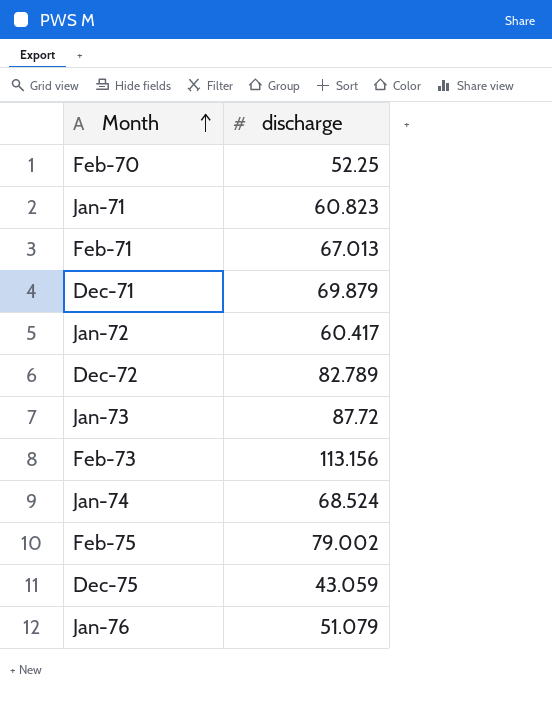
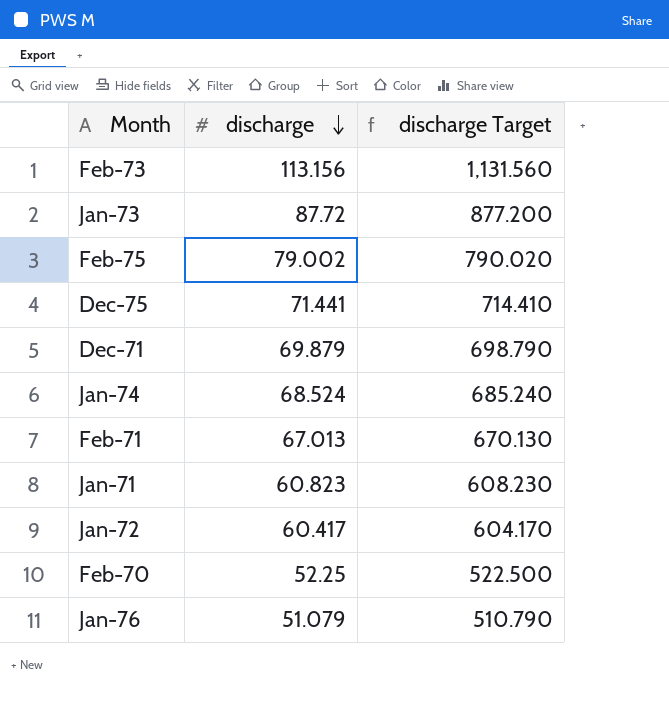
row order: Month ascending -> discharge descending
column discharge Target | formula: none -> [discharge] * 10
row Dec-72: 82.789 -> none
Dec-75 | discharge: 43.059 -> 71.441

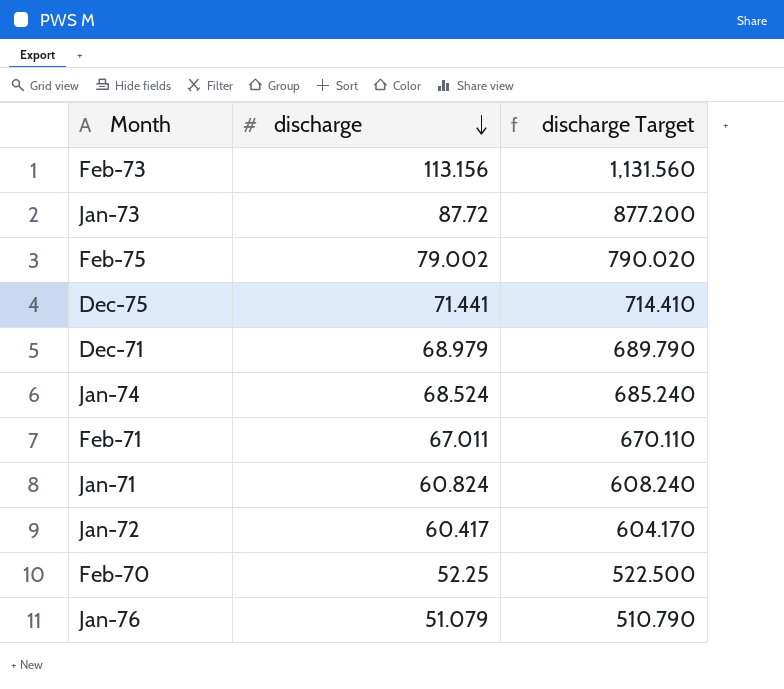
Dec-71 | discharge: 69.879 -> 68.979
Dec-71 | discharge Target: 698.790 -> 689.790
Feb-71 | discharge: 67.013 -> 67.011
Feb-71 | discharge Target: 670.130 -> 670.110
Jan-71 | discharge: 60.823 -> 60.824
Jan-71 | discharge Target: 608.230 -> 608.240

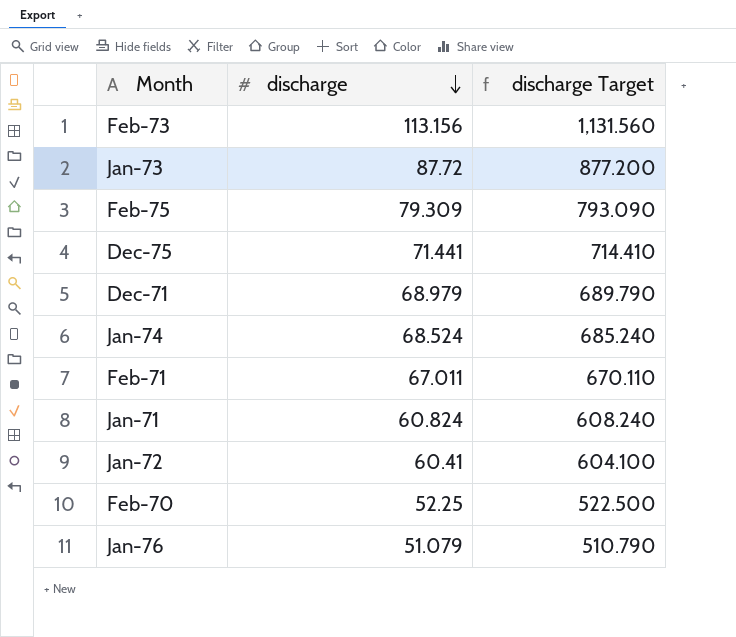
Feb-75 | discharge: 79.002 -> 79.309
Feb-75 | discharge Target: 790.020 -> 793.090
Jan-72 | discharge: 60.417 -> 60.41
Jan-72 | discharge Target: 604.170 -> 604.100

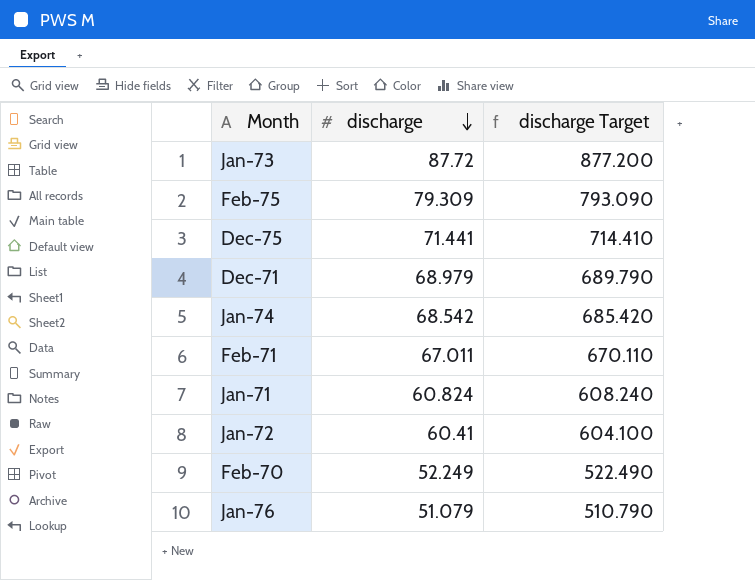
row Feb-73: 113.156 | 1,131.560 -> none
Jan-74 | discharge: 68.524 -> 68.542
Jan-74 | discharge Target: 685.240 -> 685.420
Feb-70 | discharge: 52.25 -> 52.249
Feb-70 | discharge Target: 522.500 -> 522.490

